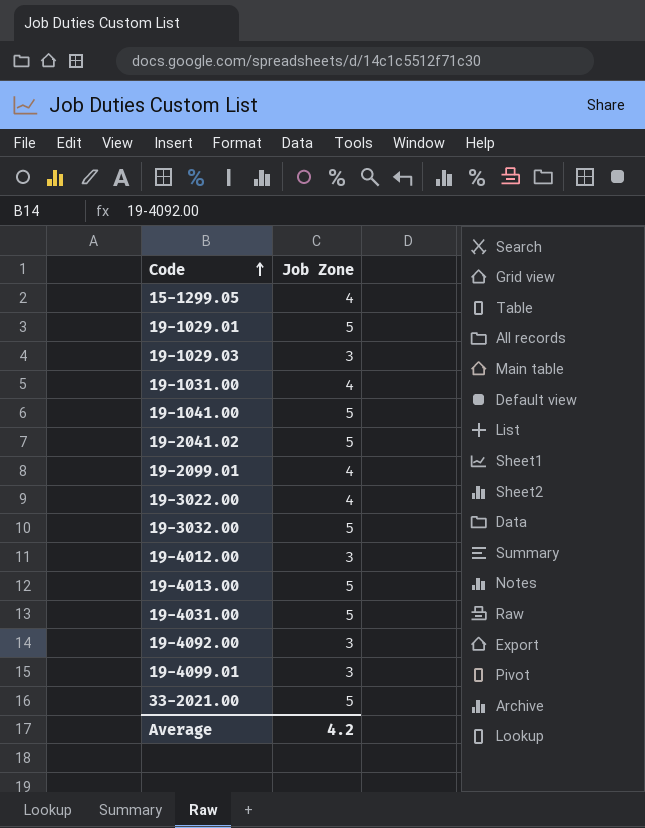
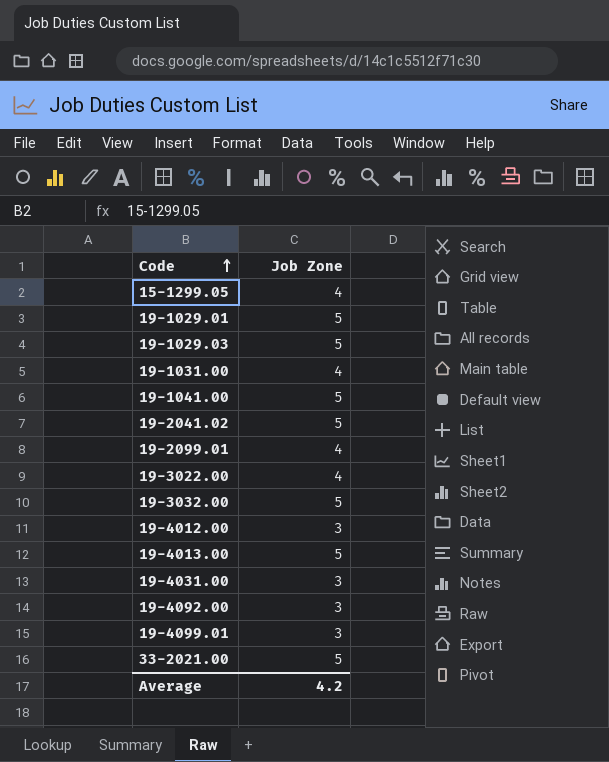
19-1029.03 | Job Zone: 3 -> 5
19-4031.00 | Job Zone: 5 -> 3

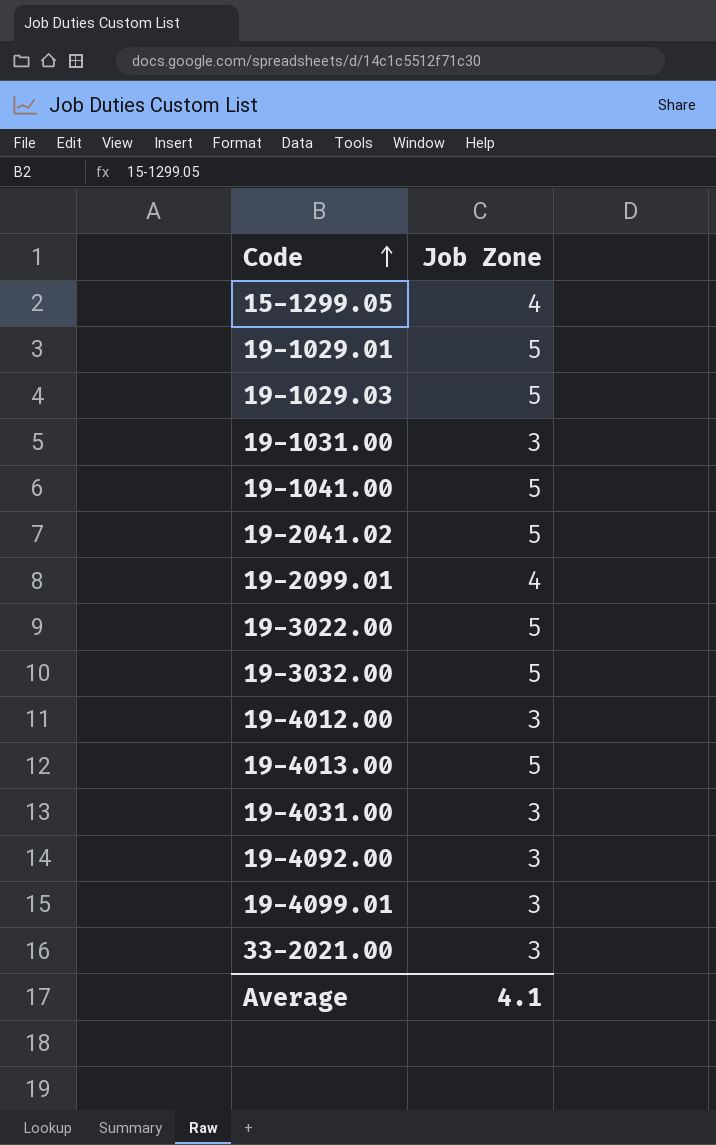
19-1031.00 | Job Zone: 4 -> 3
19-3022.00 | Job Zone: 4 -> 5
33-2021.00 | Job Zone: 5 -> 3
Average | Job Zone: 4.2 -> 4.1

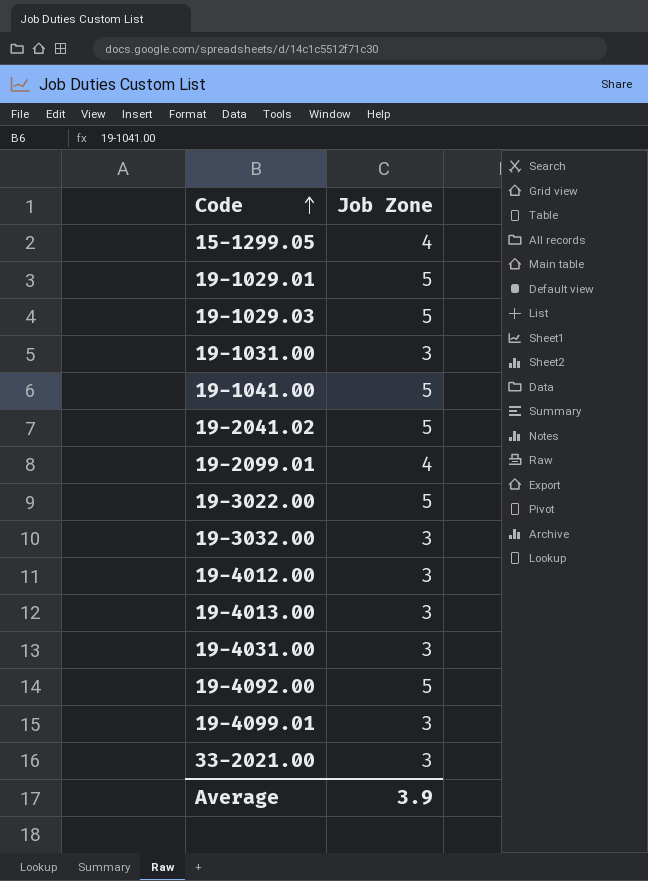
19-3032.00 | Job Zone: 5 -> 3
19-4013.00 | Job Zone: 5 -> 3
19-4092.00 | Job Zone: 3 -> 5
Average | Job Zone: 4.1 -> 3.9

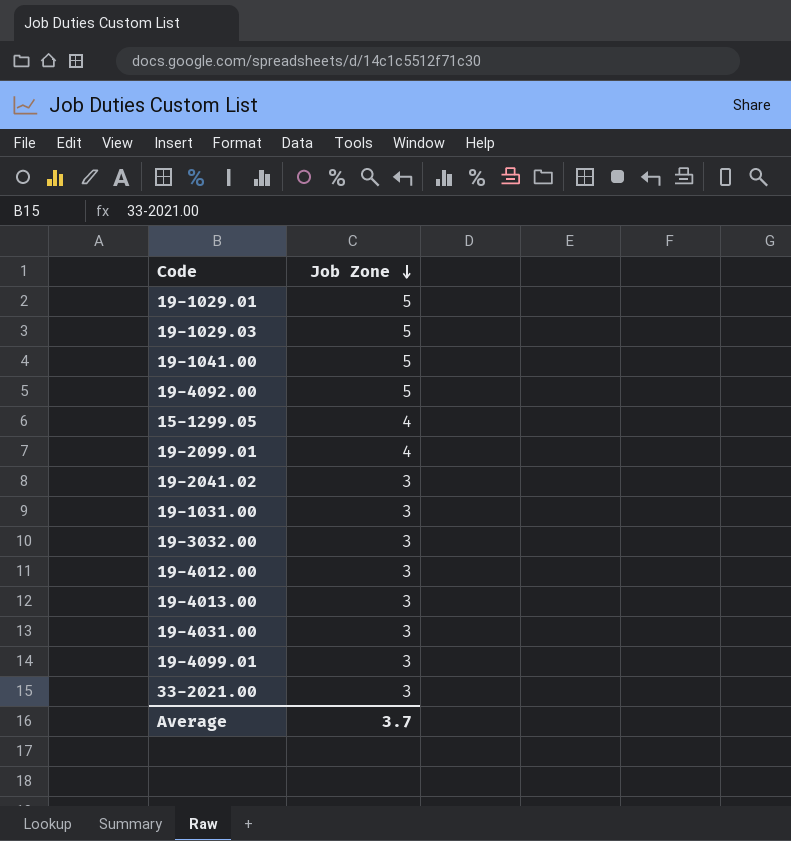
row order: Code ascending -> Job Zone descending
row 19-3022.00: 5 -> none
19-2041.02 | Job Zone: 5 -> 3
Average | Job Zone: 3.9 -> 3.7

